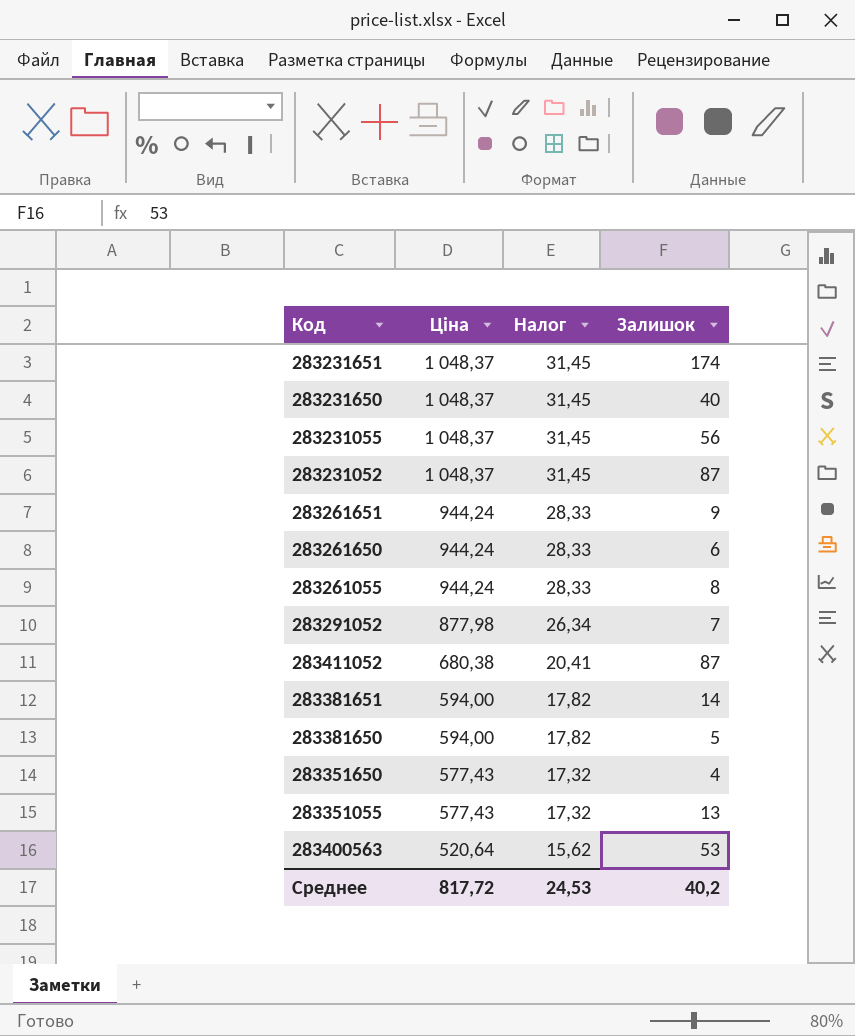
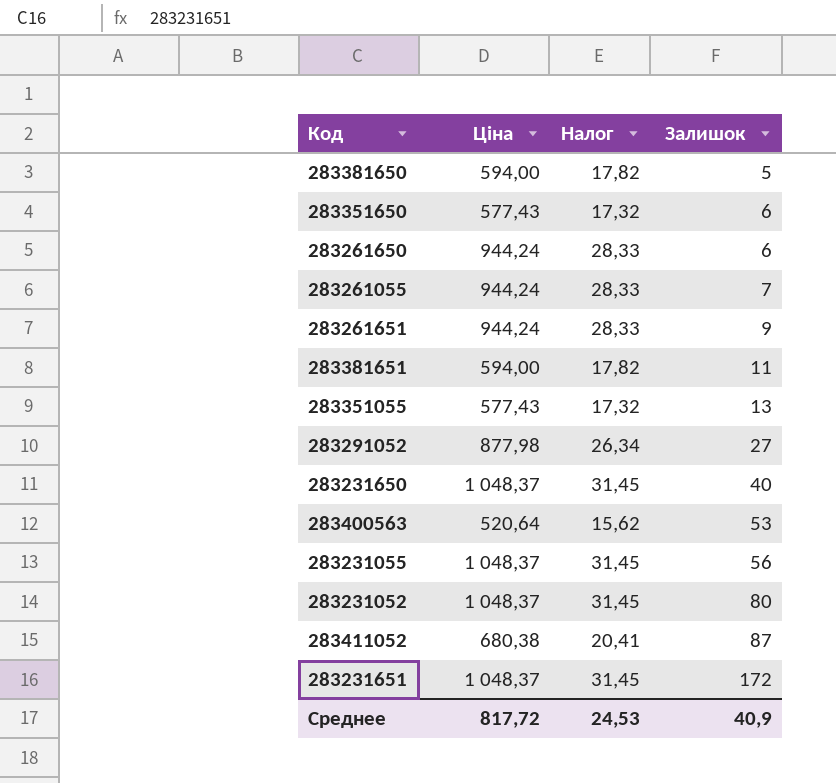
row order: Ціна descending -> Залишок ascending
283351650 | Залишок: 4 -> 6
283261055 | Залишок: 8 -> 7
283381651 | Залишок: 14 -> 11
283291052 | Залишок: 7 -> 27
283231052 | Залишок: 87 -> 80
283231651 | Залишок: 174 -> 172
Среднее | Залишок: 40,2 -> 40,9

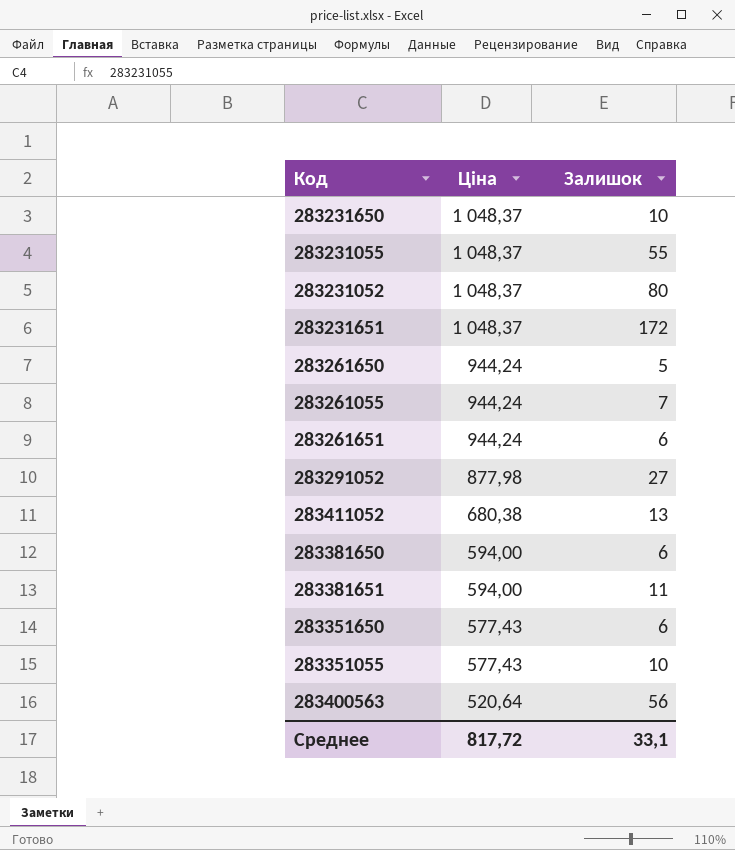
row order: Залишок ascending -> Ціна descending
column Налог | formula: [Ціна] * 0,03 -> none
283231650 | Залишок: 40 -> 10
283231055 | Залишок: 56 -> 55
283261650 | Залишок: 6 -> 5
283261651 | Залишок: 9 -> 6
283411052 | Залишок: 87 -> 13
283381650 | Залишок: 5 -> 6
283351055 | Залишок: 13 -> 10
283400563 | Залишок: 53 -> 56
Среднее | Залишок: 40,9 -> 33,1

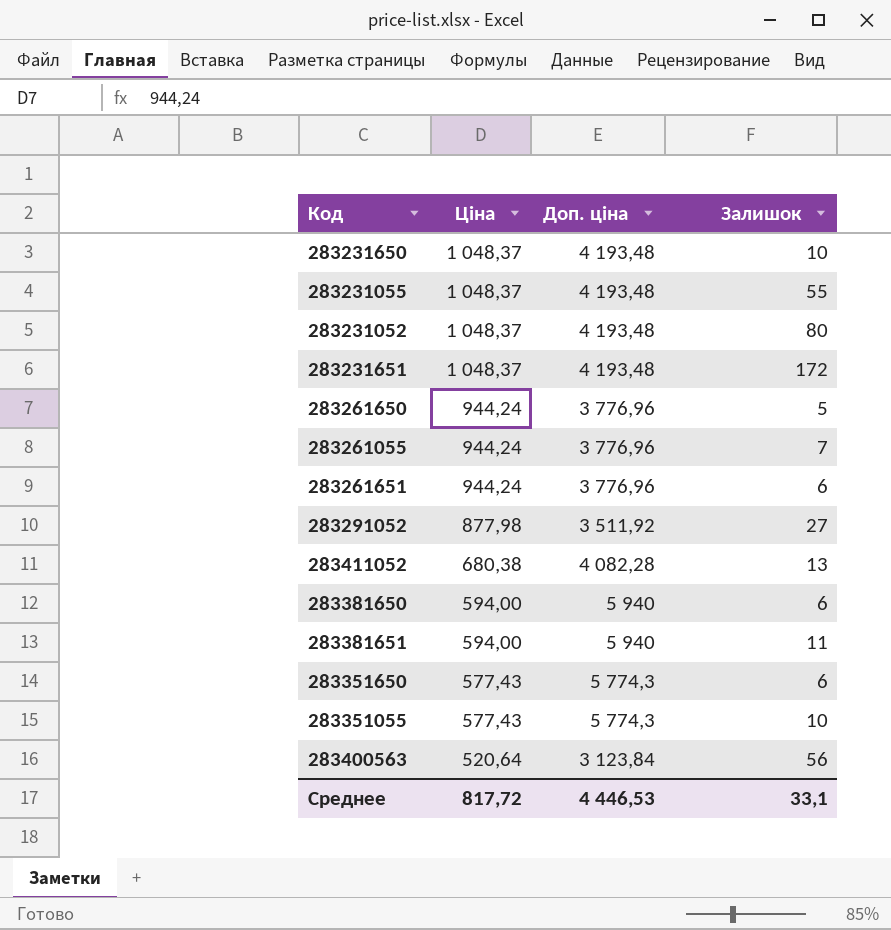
column Доп. ціна | position: none -> 3

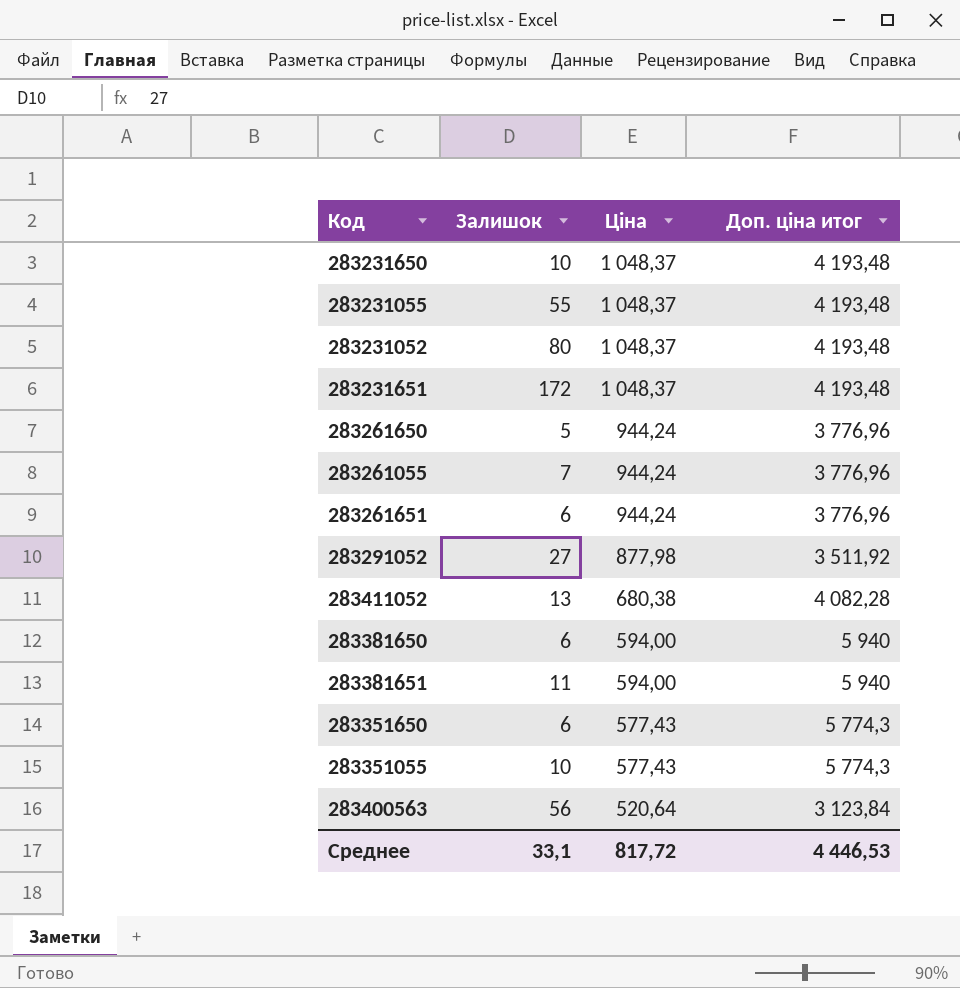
column Залишок | position: 4 -> 2
column name: Доп. ціна -> Доп. ціна итог

